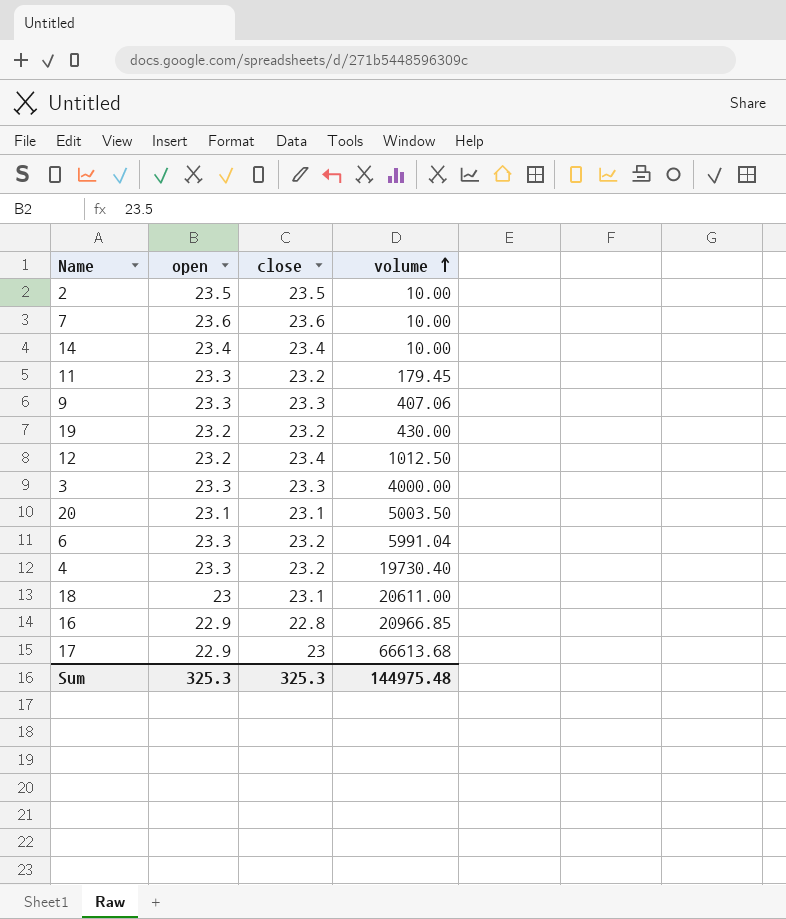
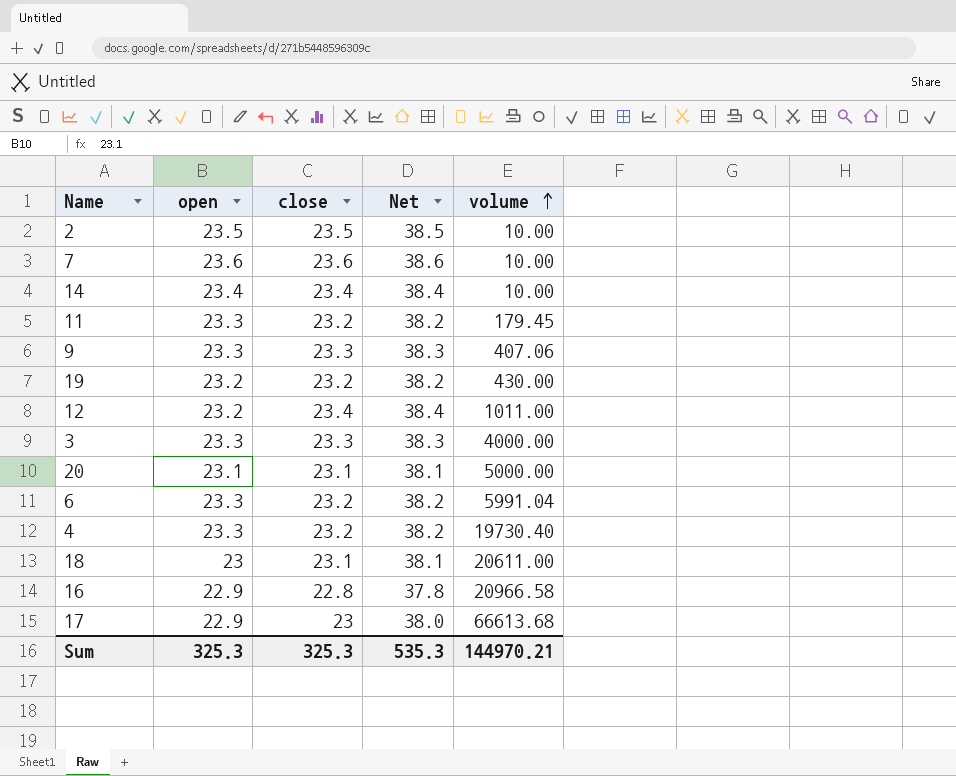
column Net | formula: none -> [close] + 15
12 | volume: 1012.50 -> 1011.00
20 | volume: 5003.50 -> 5000.00
16 | volume: 20966.85 -> 20966.58
Sum | volume: 144975.48 -> 144970.21

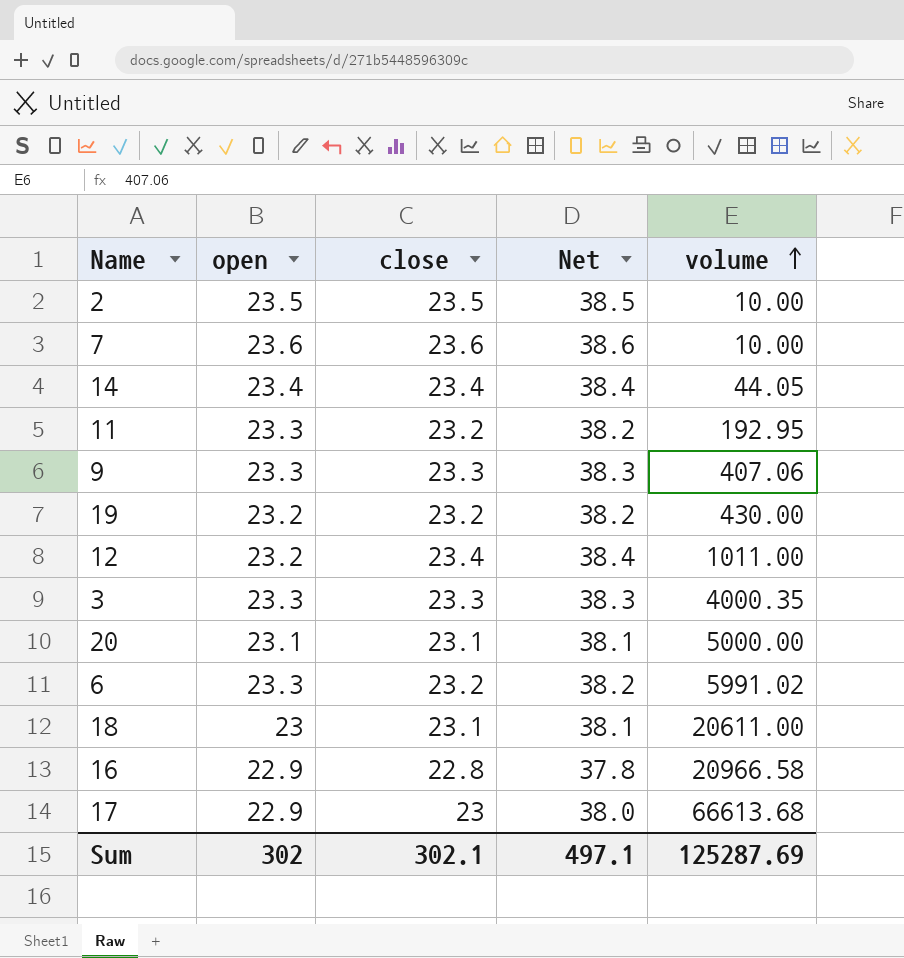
row 4: 23.3 | 23.2 | 38.2 | 19730.40 -> none
14 | volume: 10.00 -> 44.05
11 | volume: 179.45 -> 192.95
3 | volume: 4000.00 -> 4000.35
6 | volume: 5991.04 -> 5991.02
Sum | open: 325.3 -> 302
Sum | close: 325.3 -> 302.1
Sum | Net: 535.3 -> 497.1
Sum | volume: 144970.21 -> 125287.69

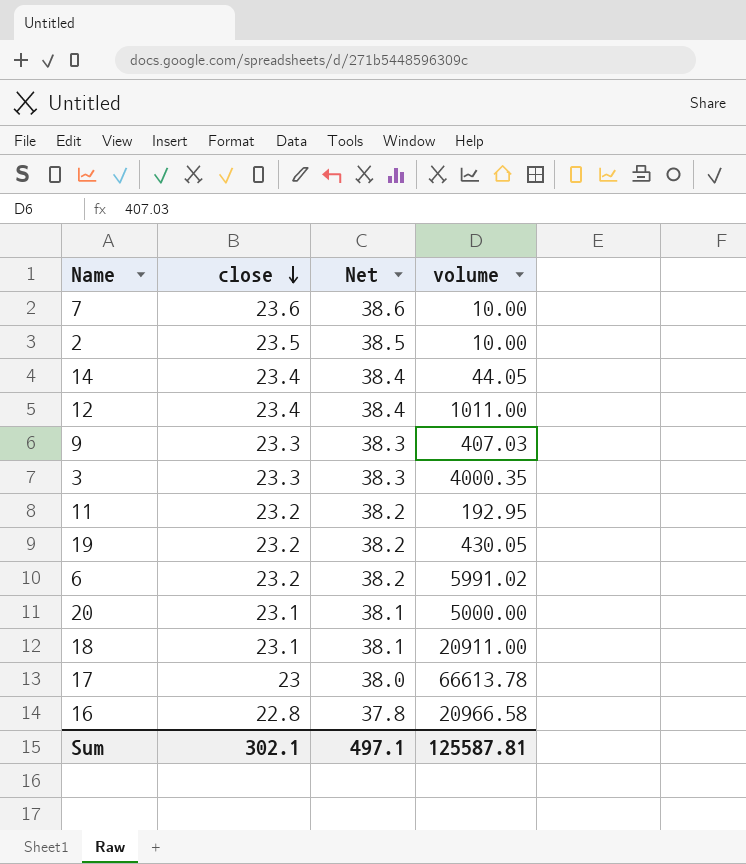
row order: volume ascending -> close descending
column open | position: 2 -> none
9 | volume: 407.06 -> 407.03
19 | volume: 430.00 -> 430.05
18 | volume: 20611.00 -> 20911.00
17 | volume: 66613.68 -> 66613.78
Sum | volume: 125287.69 -> 125587.81

